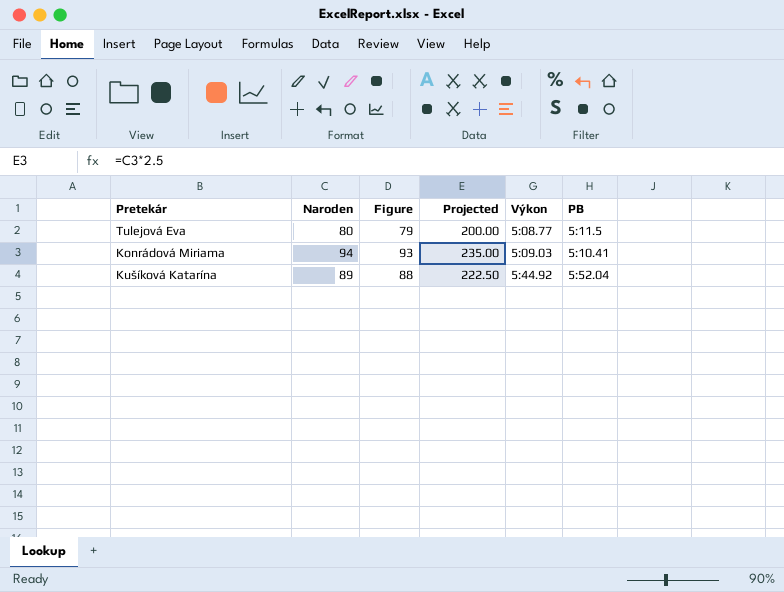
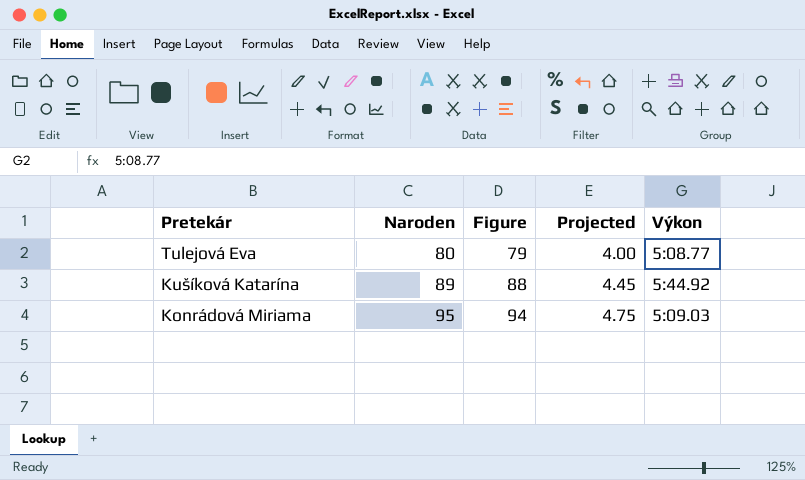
row order: Výkon ascending -> Pretekár descending
column PB | position: 6 -> none
column Projected | formula: [Naroden] * 2.5 -> [Naroden] * 0.05
Konrádová Miriama | Naroden: 94 -> 95
Konrádová Miriama | Figure: 93 -> 94

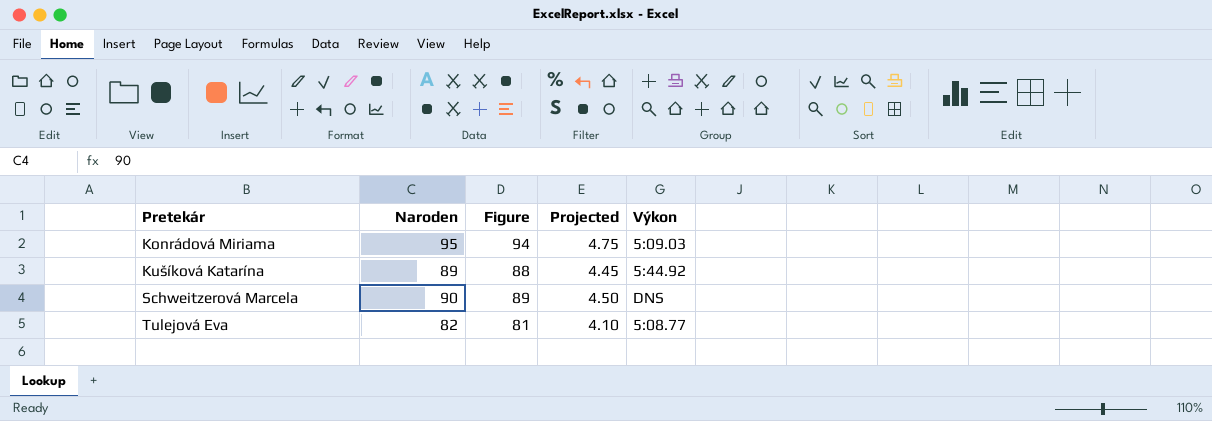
row order: Pretekár descending -> Pretekár ascending
row Schweitzerová Marcela: none -> 90 | 89 | 4.50 | DNS
Tulejová Eva | Naroden: 80 -> 82
Tulejová Eva | Figure: 79 -> 81
Tulejová Eva | Projected: 4.00 -> 4.10

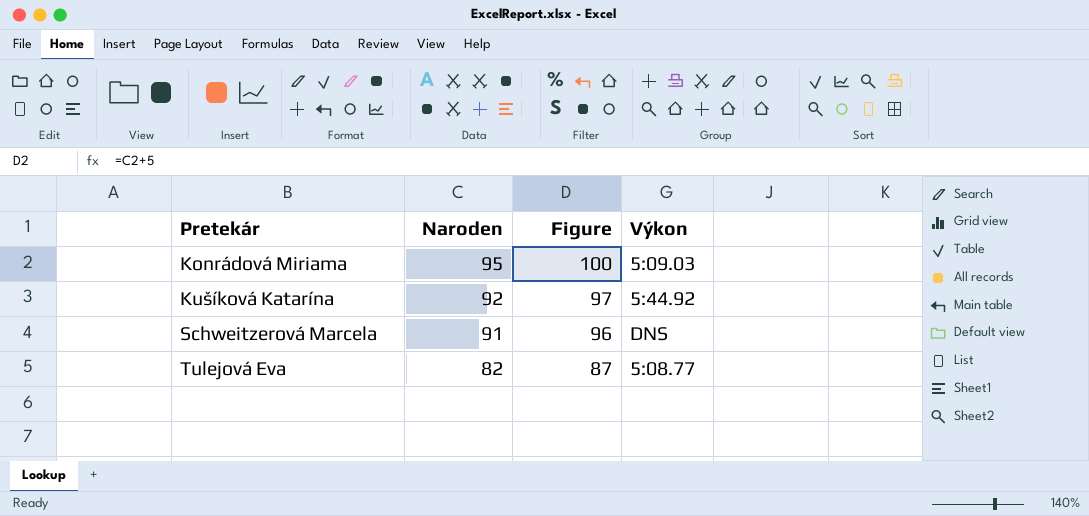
column Projected | formula: [Naroden] * 0.05 -> none
column Figure | formula: [Naroden] - 1 -> [Naroden] + 5
Kušíková Katarína | Naroden: 89 -> 92
Schweitzerová Marcela | Naroden: 90 -> 91

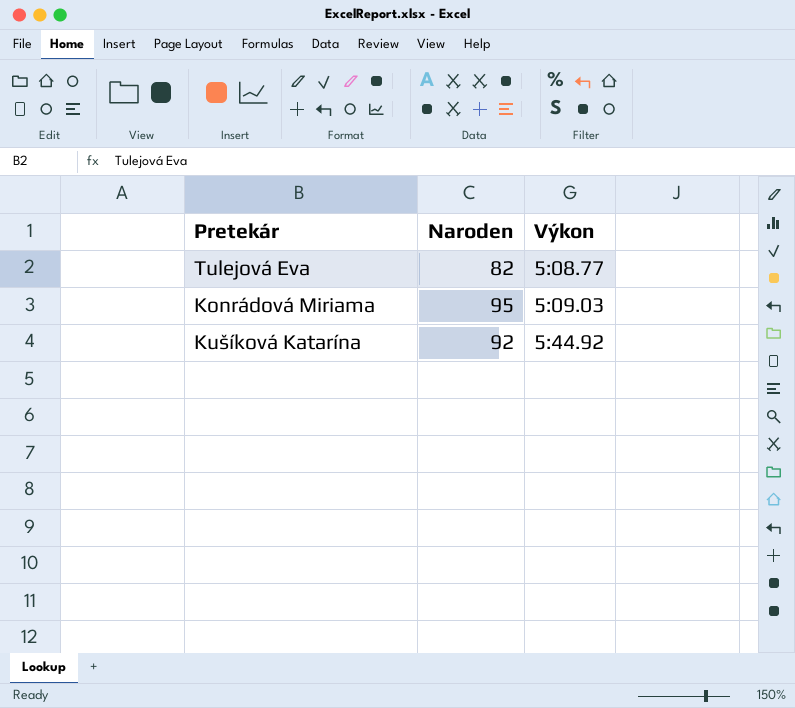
row order: Pretekár ascending -> Výkon ascending
column Figure | formula: [Naroden] + 5 -> none
row Schweitzerová Marcela: 91 | 96 | DNS -> none

